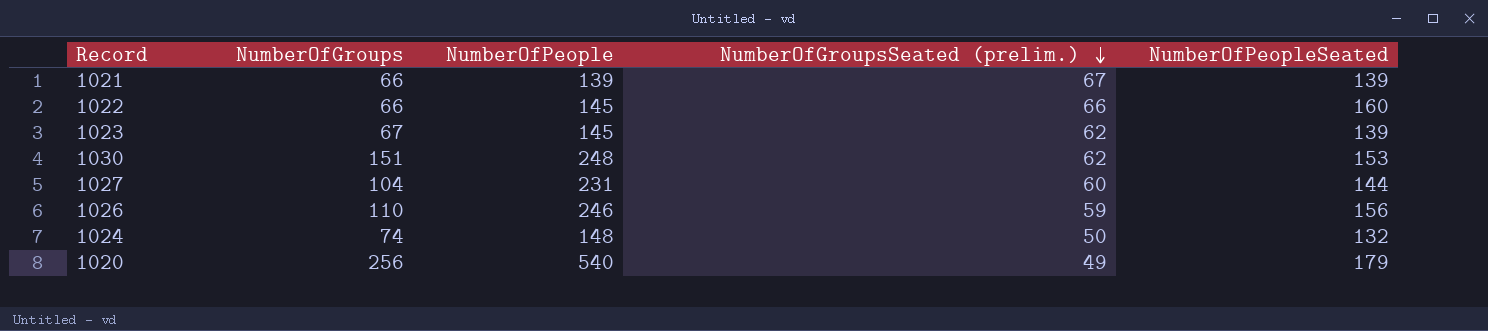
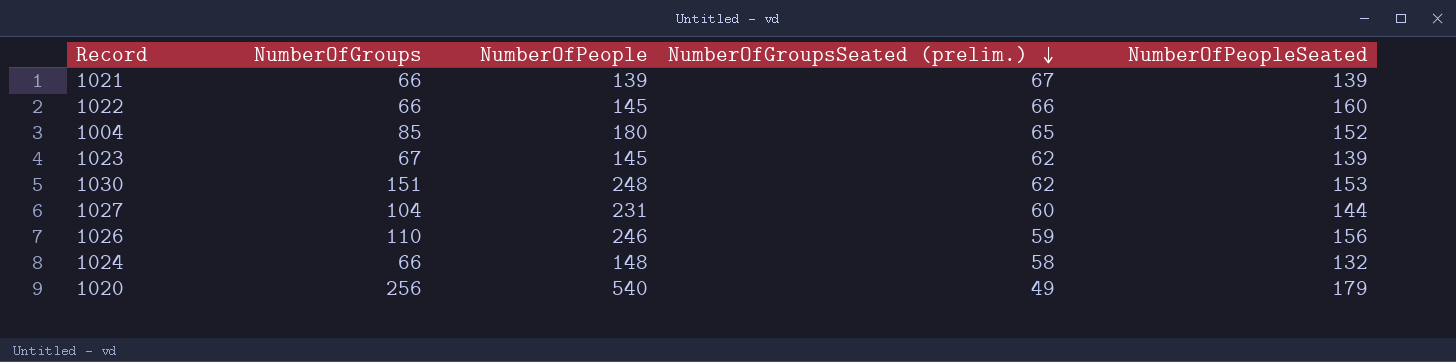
row 1004: none -> 85 | 180 | 65 | 152
1024 | NumberOfGroups: 74 -> 66
1024 | NumberOfGroupsSeated (prelim.): 50 -> 58

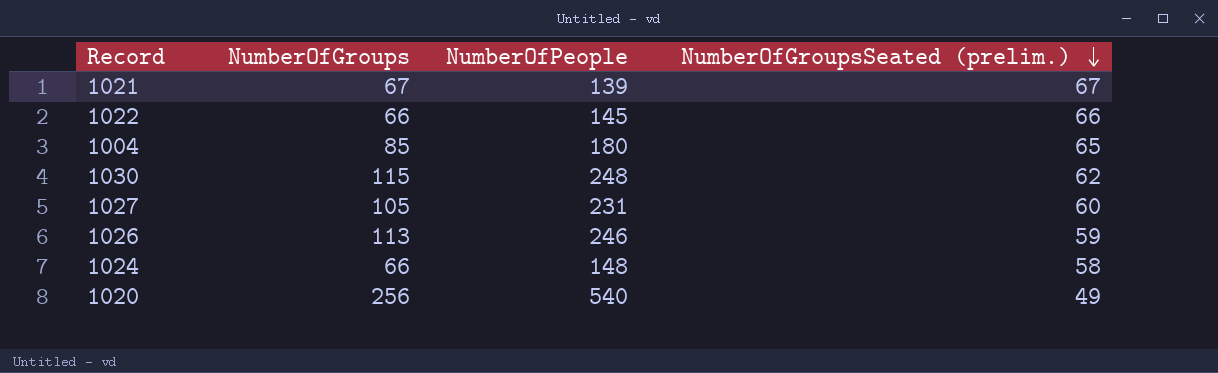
column NumberOfPeopleSeated | position: 5 -> none
row 1023: 67 | 145 | 62 | 139 -> none
1021 | NumberOfGroups: 66 -> 67
1030 | NumberOfGroups: 151 -> 115
1027 | NumberOfGroups: 104 -> 105
1026 | NumberOfGroups: 110 -> 113

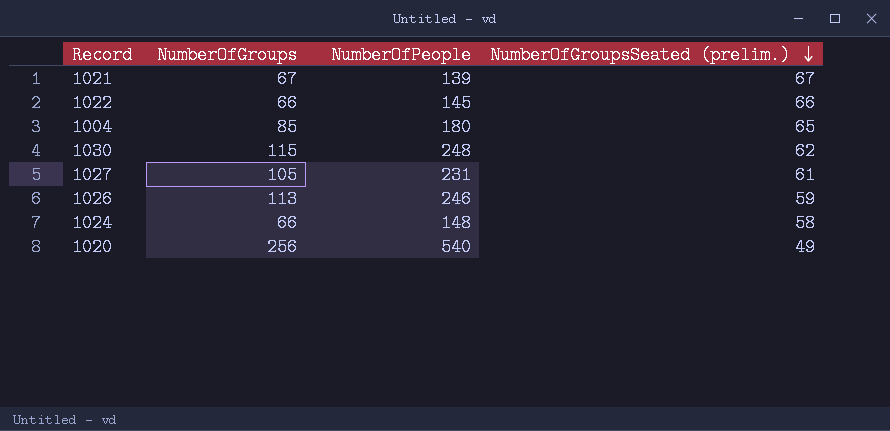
1027 | NumberOfGroupsSeated (prelim.): 60 -> 61

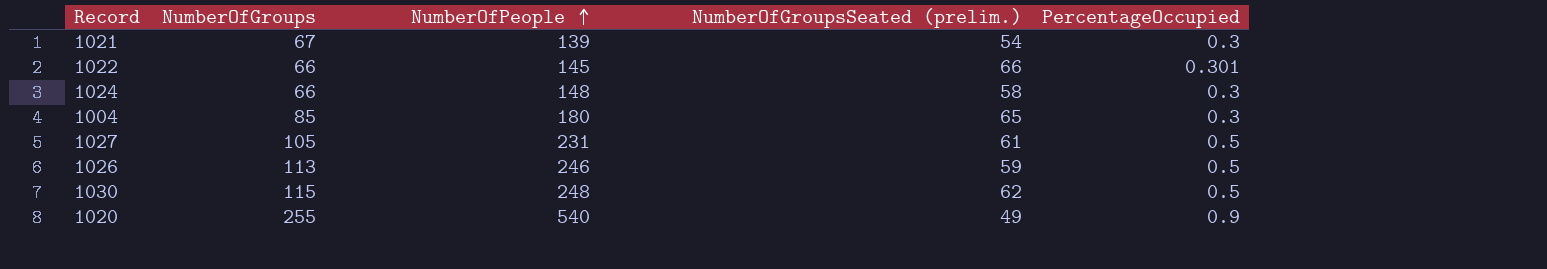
row order: NumberOfGroupsSeated (prelim.) descending -> NumberOfPeople ascending
column PercentageOccupied | position: none -> 5
1021 | NumberOfGroupsSeated (prelim.): 67 -> 54
1020 | NumberOfGroups: 256 -> 255

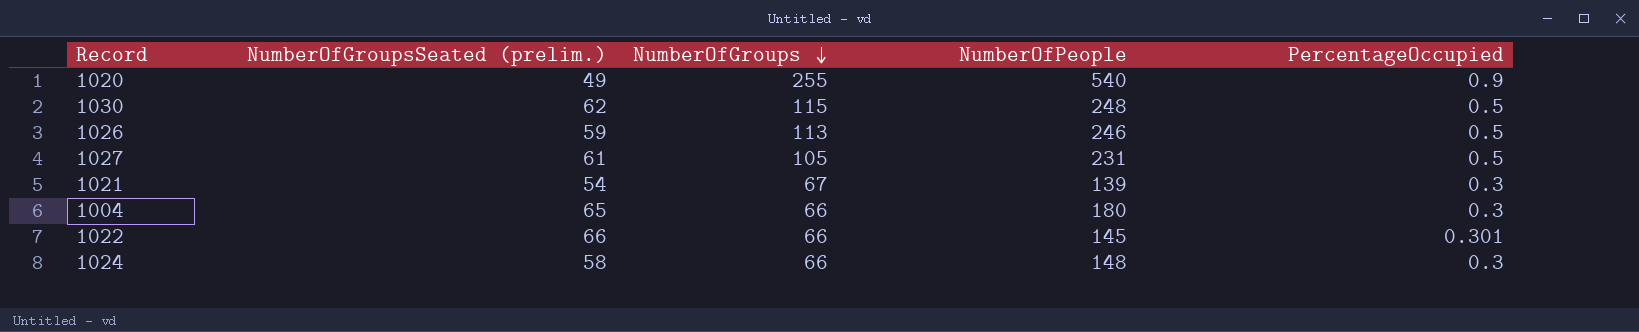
row order: NumberOfPeople ascending -> NumberOfGroups descending
column NumberOfGroupsSeated (prelim.) | position: 4 -> 2
1004 | NumberOfGroups: 85 -> 66

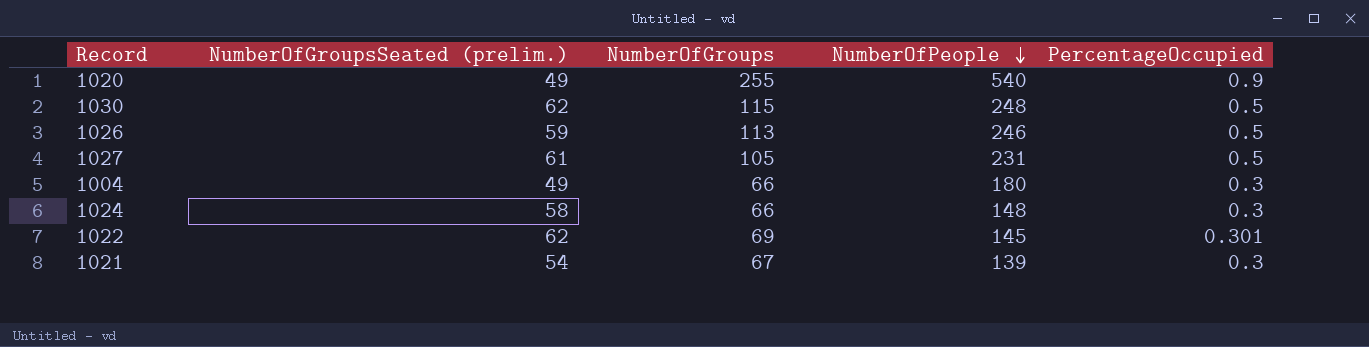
row order: NumberOfGroups descending -> NumberOfPeople descending
1004 | NumberOfGroupsSeated (prelim.): 65 -> 49
1022 | NumberOfGroupsSeated (prelim.): 66 -> 62
1022 | NumberOfGroups: 66 -> 69

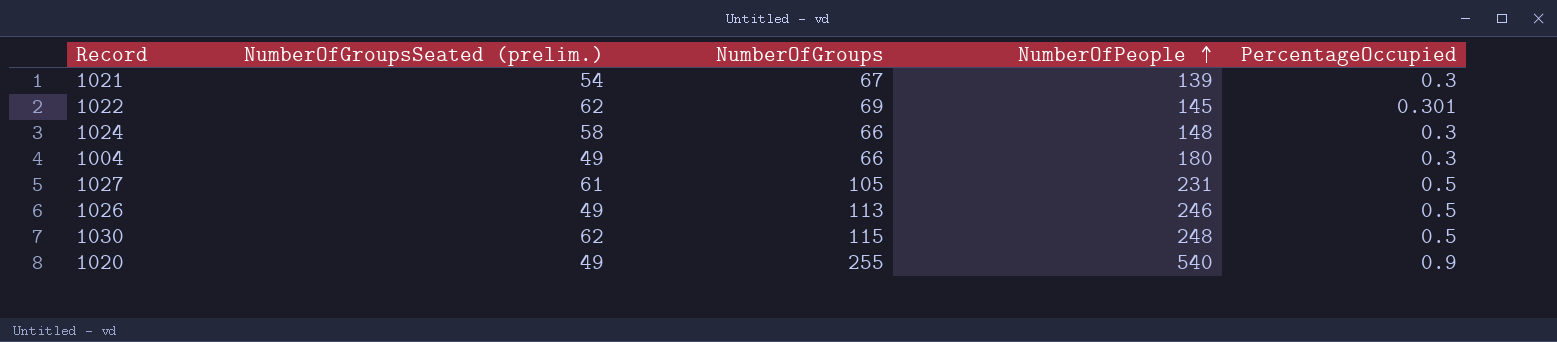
row order: NumberOfPeople descending -> NumberOfPeople ascending
1026 | NumberOfGroupsSeated (prelim.): 59 -> 49

